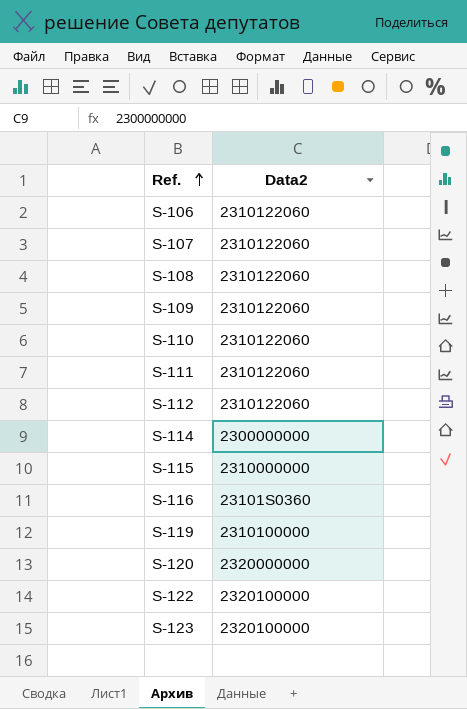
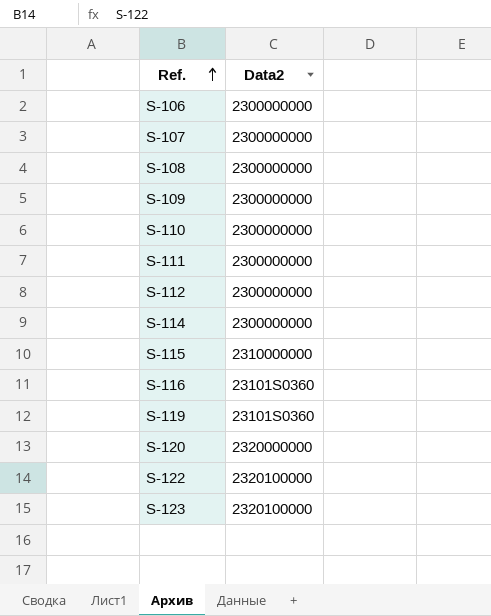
S-106 | Data2: 2310122060 -> 2300000000
S-107 | Data2: 2310122060 -> 2300000000
S-108 | Data2: 2310122060 -> 2300000000
S-109 | Data2: 2310122060 -> 2300000000
S-110 | Data2: 2310122060 -> 2300000000
S-111 | Data2: 2310122060 -> 2300000000
S-112 | Data2: 2310122060 -> 2300000000
S-119 | Data2: 2310100000 -> 23101S0360

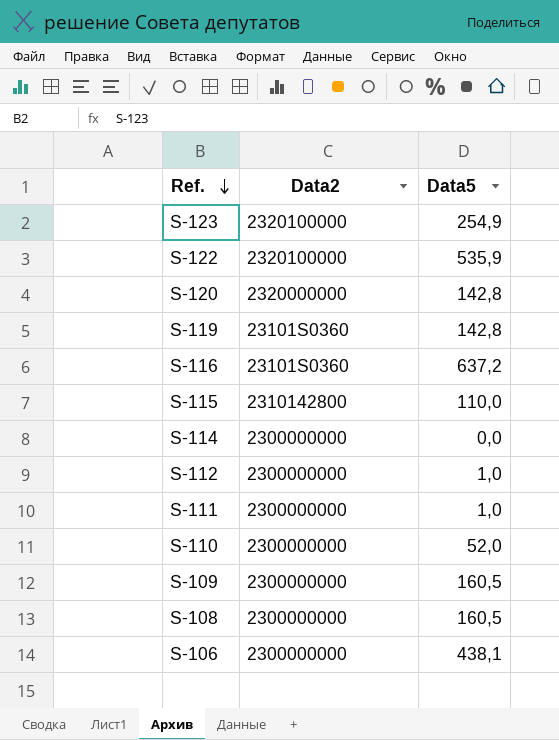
row order: Ref. ascending -> Ref. descending
column Data5 | position: none -> 3
row S-107: 2300000000 -> none
S-115 | Data2: 2310000000 -> 2310142800

